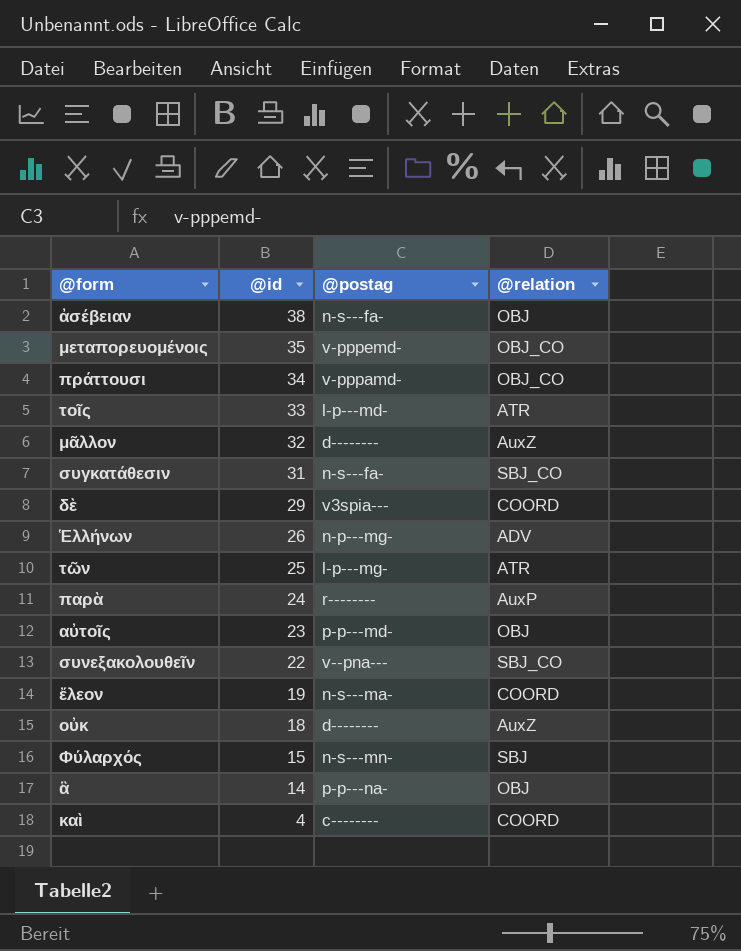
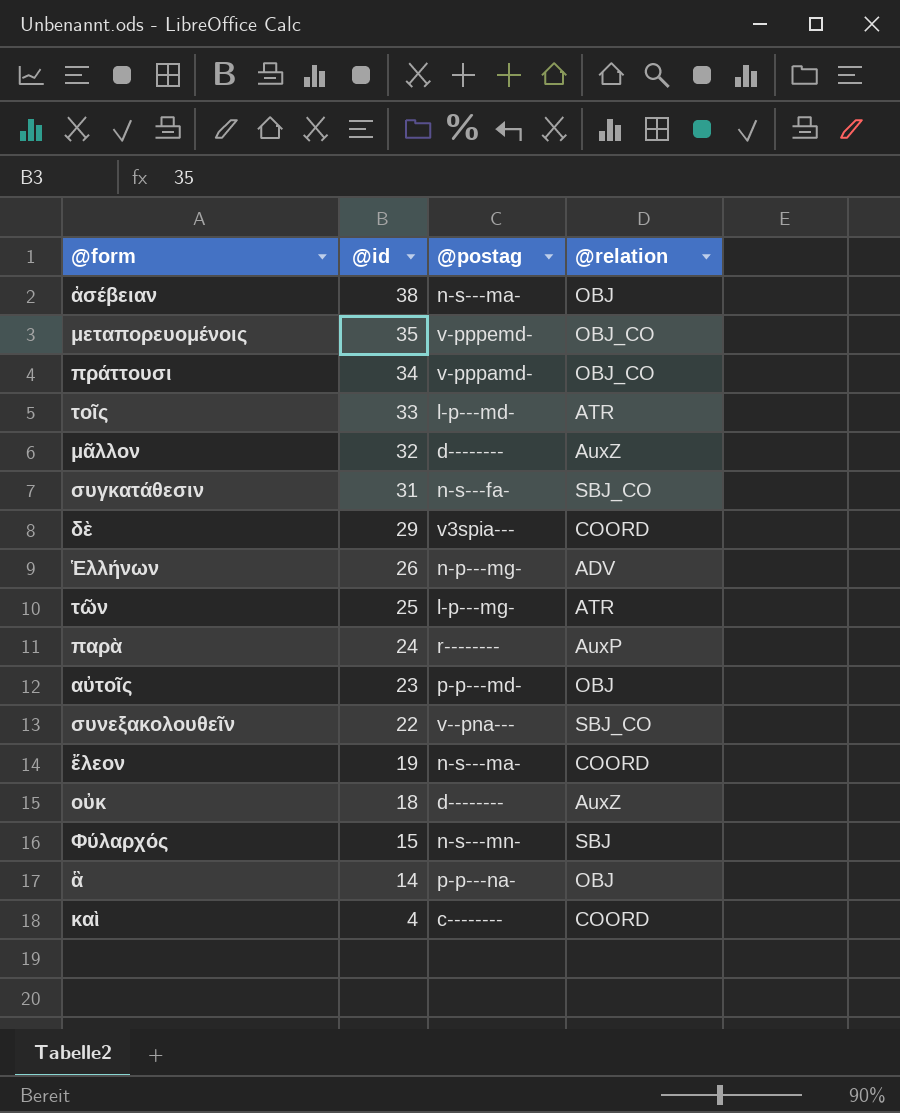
ἀσέβειαν | @postag: n-s---fa- -> n-s---ma-

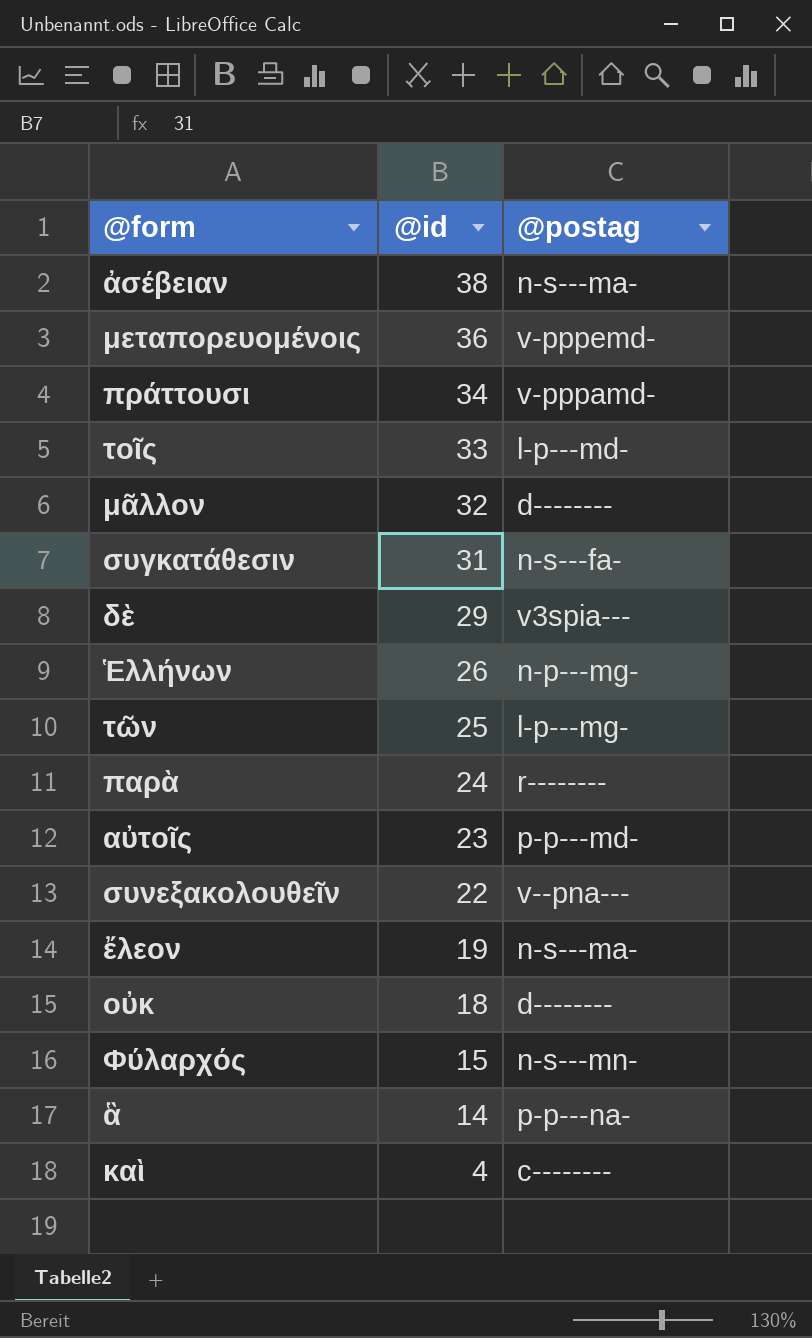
column @relation | position: 4 -> none
μεταπορευομένοις | @id: 35 -> 36

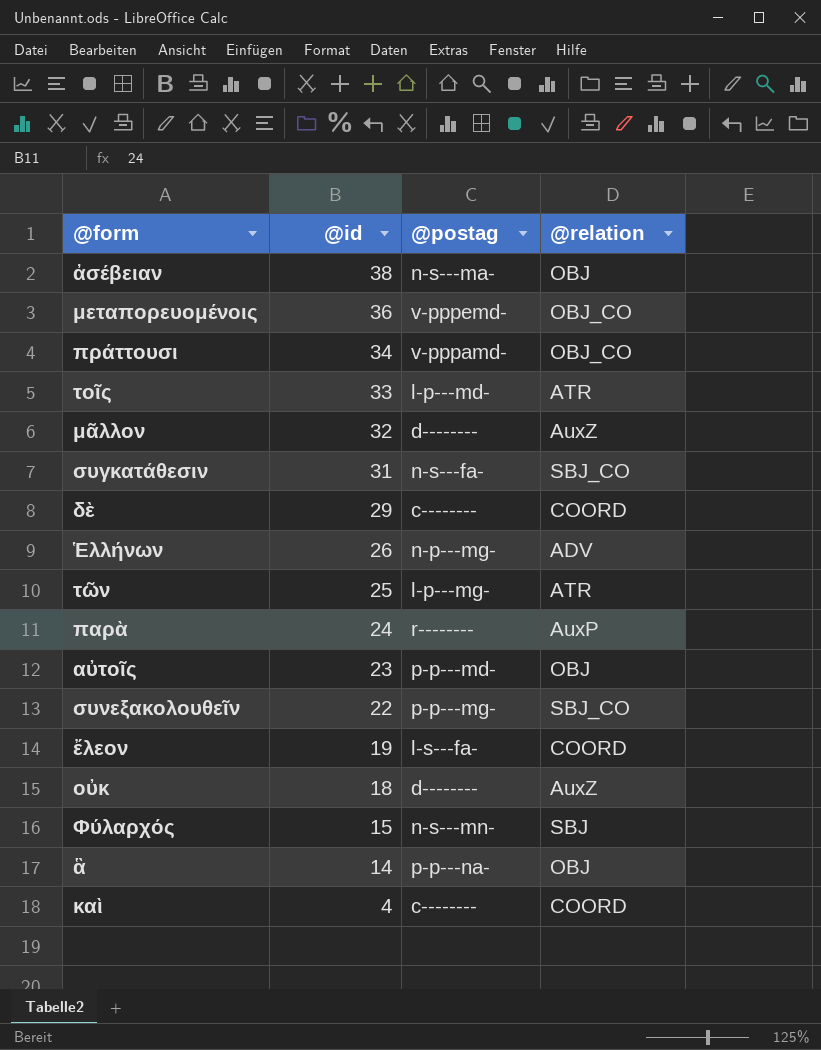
column @relation | position: none -> 4
δὲ | @postag: v3spia--- -> c--------
συνεξακολουθεῖν | @postag: v--pna--- -> p-p---mg-
ἔλεον | @postag: n-s---ma- -> l-s---fa-

